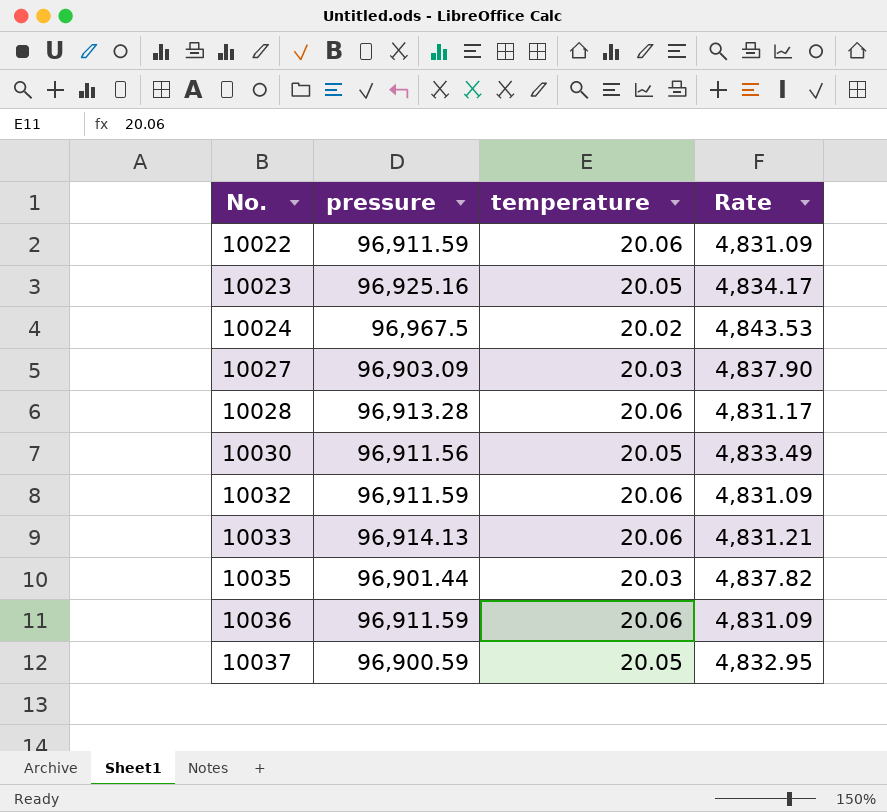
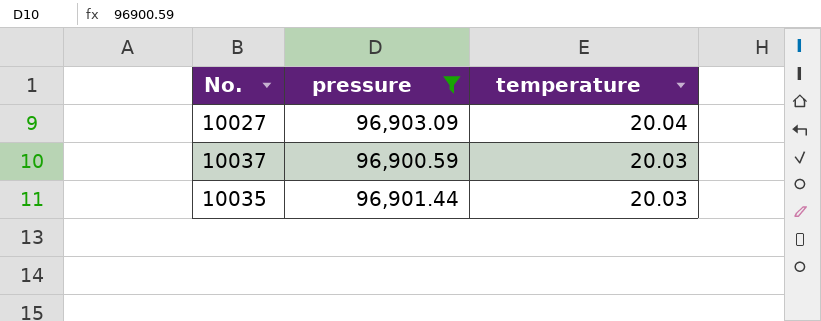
filter: none -> pressure <= 96,903.09
row order: No. ascending -> temperature descending
column Rate | formula: [pressure] / [temperature] -> none
10027 | temperature: 20.03 -> 20.04
10037 | temperature: 20.05 -> 20.03

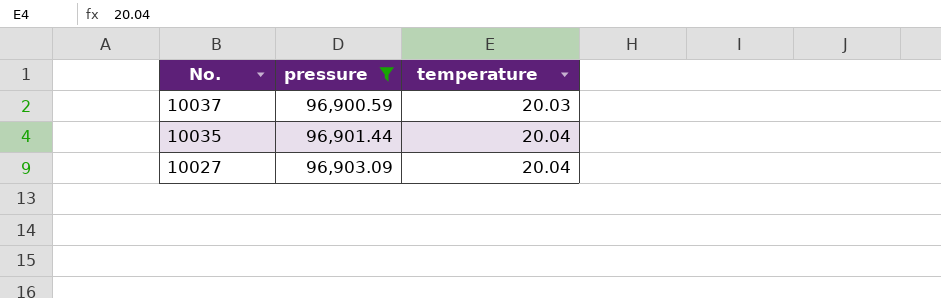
row order: temperature descending -> No. descending
10035 | temperature: 20.03 -> 20.04

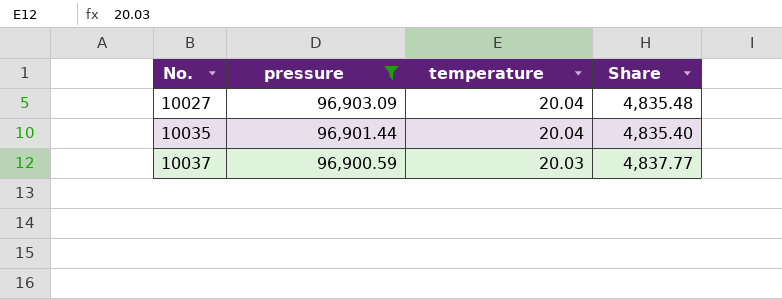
row order: No. descending -> No. ascending
column Share | formula: none -> [pressure] / [temperature]

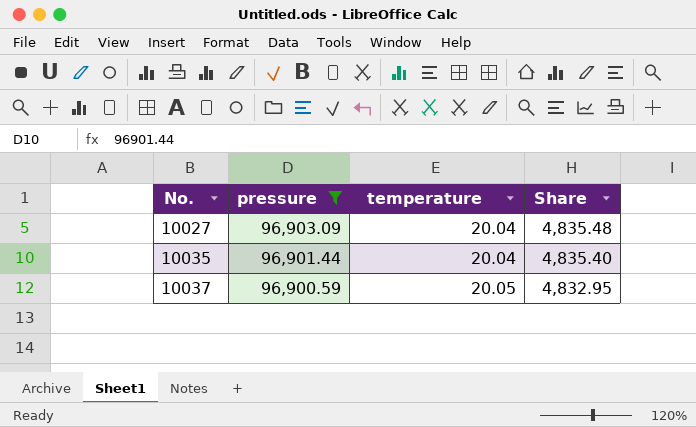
10037 | temperature: 20.03 -> 20.05
10037 | Share: 4,837.77 -> 4,832.95

